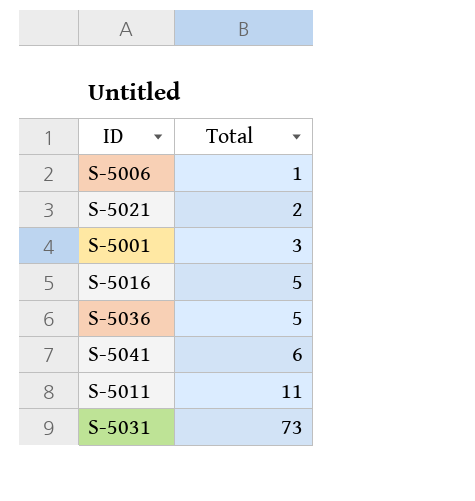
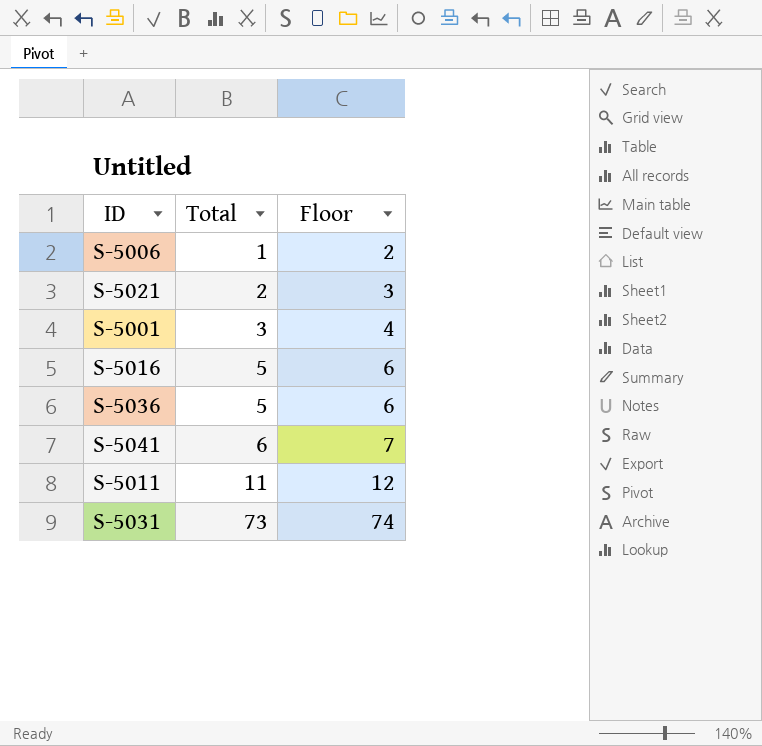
column Floor | formula: none -> [Total] + 1

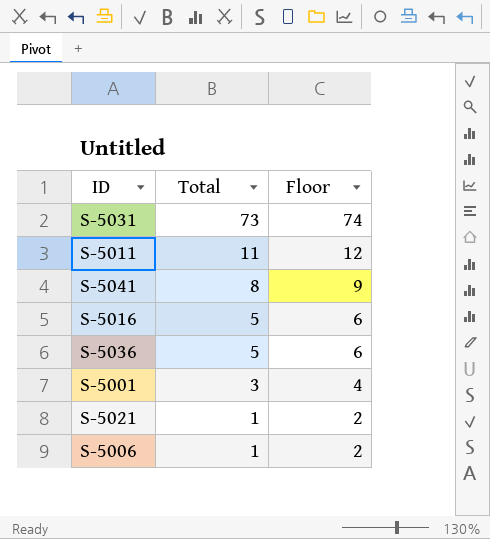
row order: Total ascending -> Total descending
S-5041 | Total: 6 -> 8
S-5041 | Floor: 7 -> 9
S-5021 | Total: 2 -> 1
S-5021 | Floor: 3 -> 2

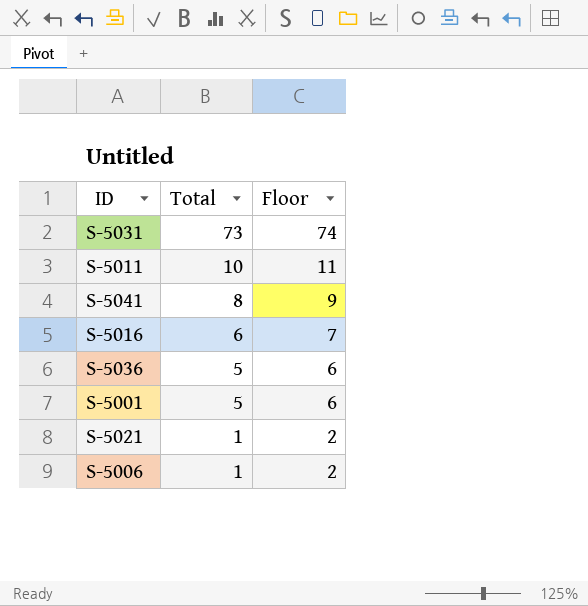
S-5011 | Total: 11 -> 10
S-5011 | Floor: 12 -> 11
S-5016 | Total: 5 -> 6
S-5016 | Floor: 6 -> 7
S-5001 | Total: 3 -> 5
S-5001 | Floor: 4 -> 6

